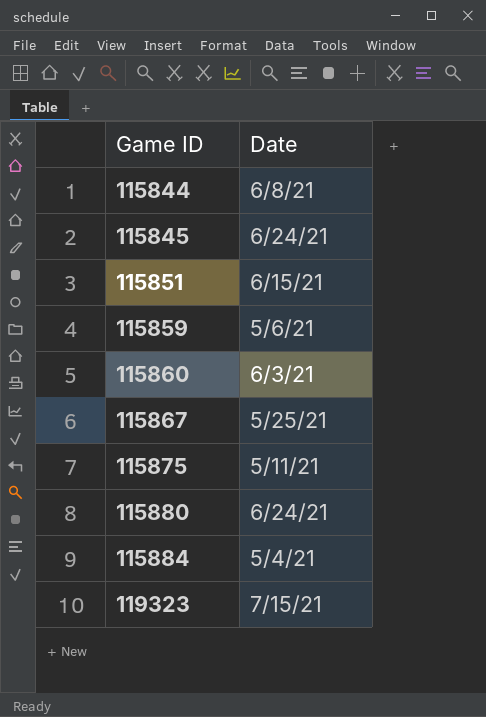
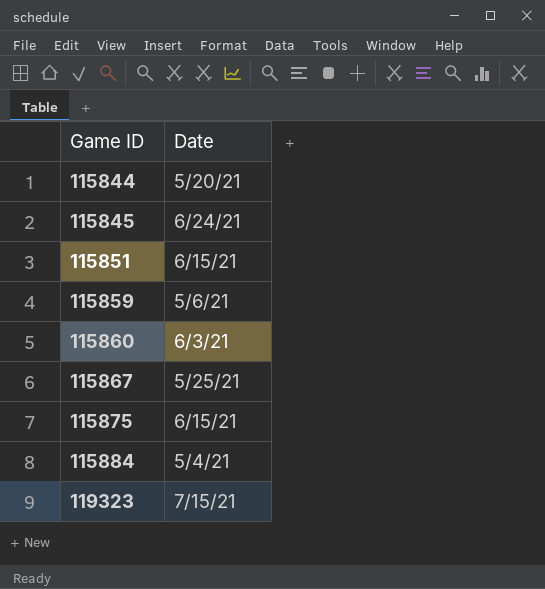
row 115880: 6/24/21 -> none
115844 | Date: 6/8/21 -> 5/20/21
115875 | Date: 5/11/21 -> 6/15/21

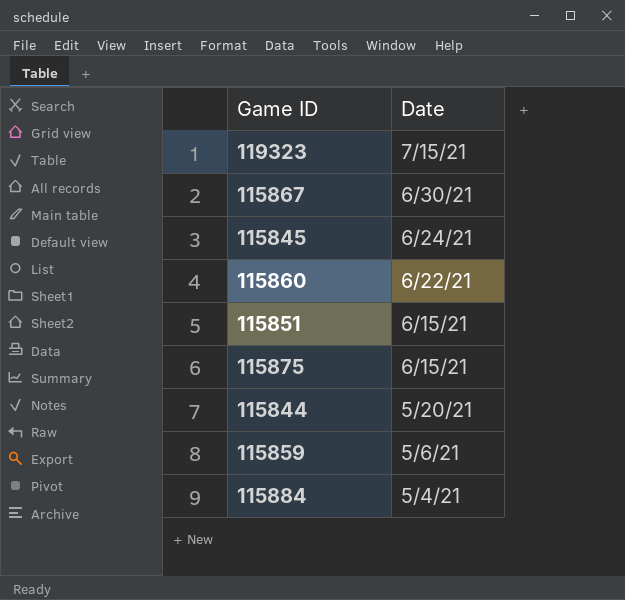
row order: Game ID ascending -> Date descending
115867 | Date: 5/25/21 -> 6/30/21
115860 | Date: 6/3/21 -> 6/22/21

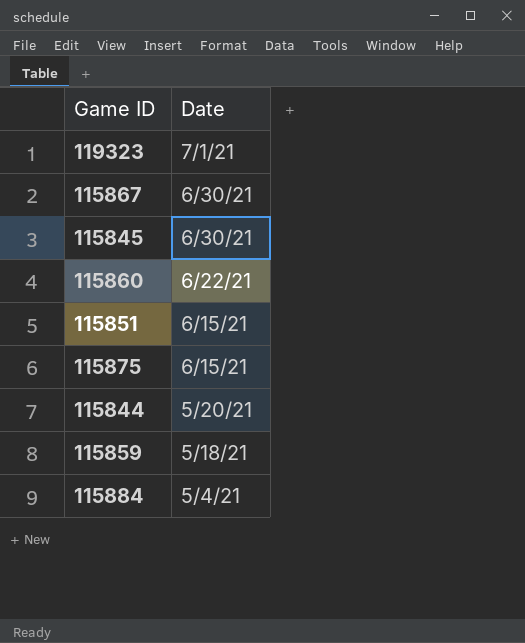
119323 | Date: 7/15/21 -> 7/1/21
115845 | Date: 6/24/21 -> 6/30/21
115859 | Date: 5/6/21 -> 5/18/21

